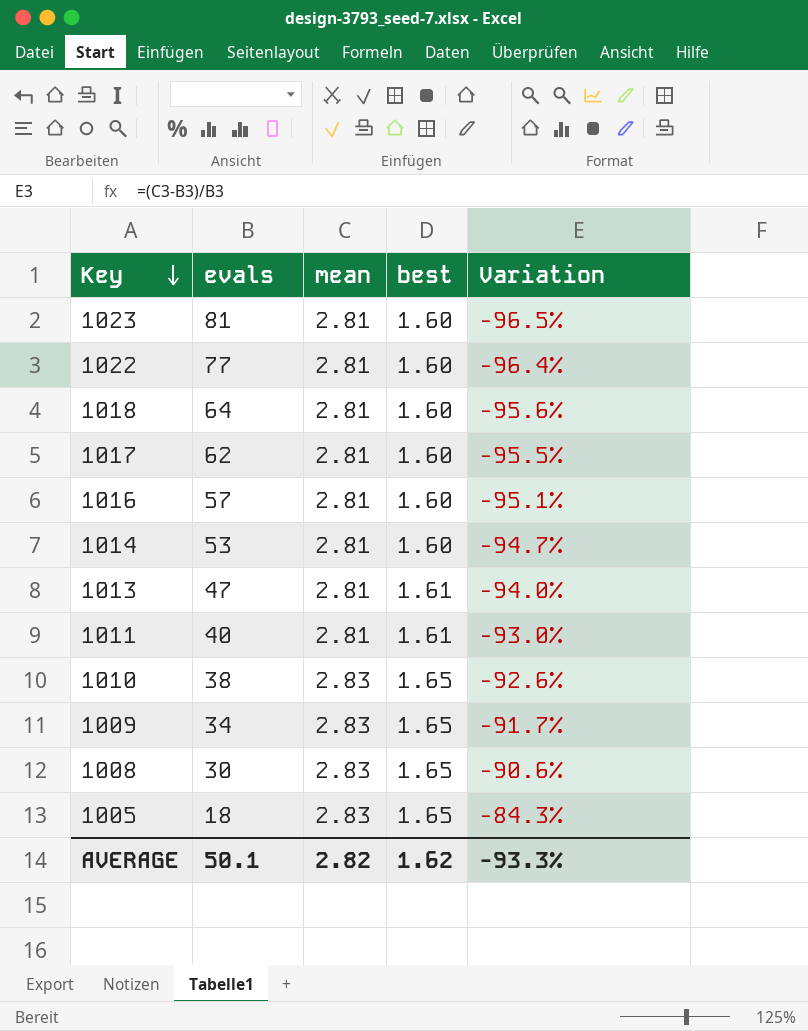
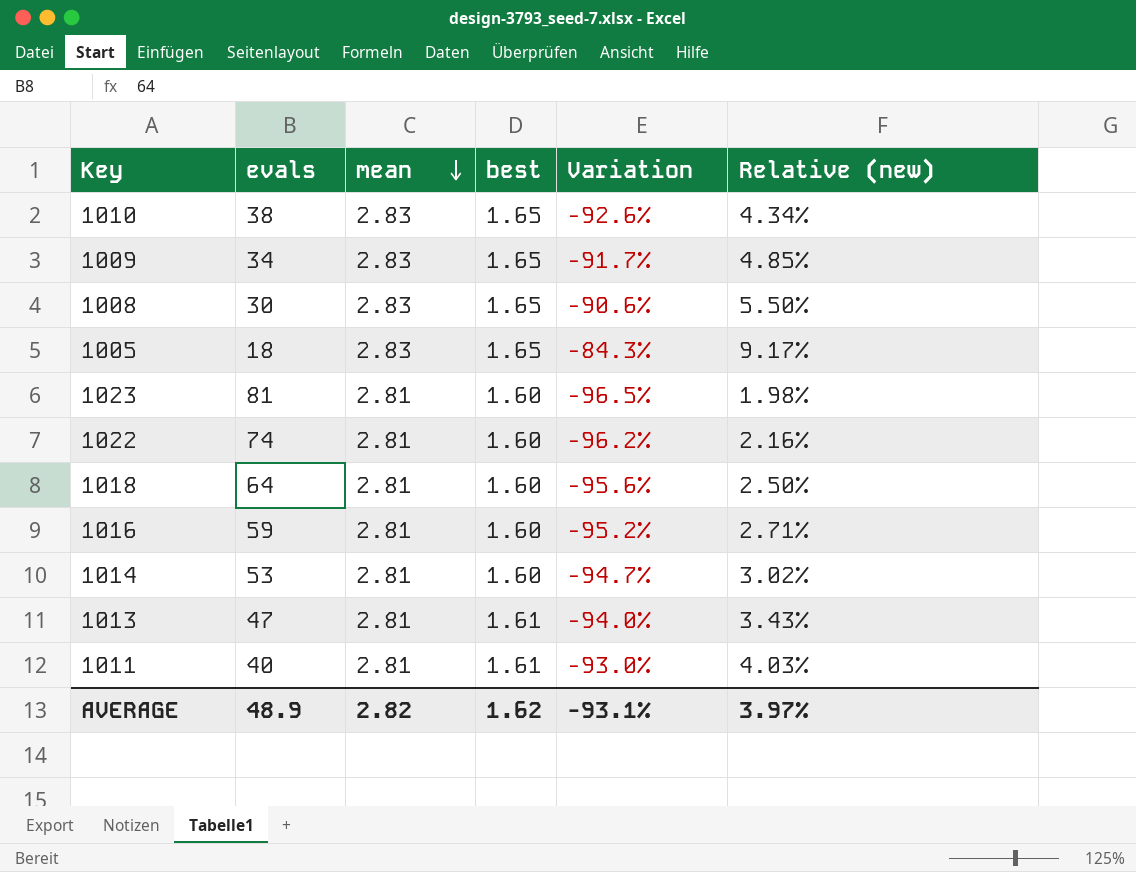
row order: Key descending -> mean descending
column Relative (new) | formula: none -> [best] / [evals]
row 1017: 62 | 2.81 | 1.60 | -95.5% -> none
1022 | evals: 77 -> 74
1022 | Variation: -96.4% -> -96.2%
1016 | evals: 57 -> 59
1016 | Variation: -95.1% -> -95.2%
AVERAGE | evals: 50.1 -> 48.9
AVERAGE | Variation: -93.3% -> -93.1%

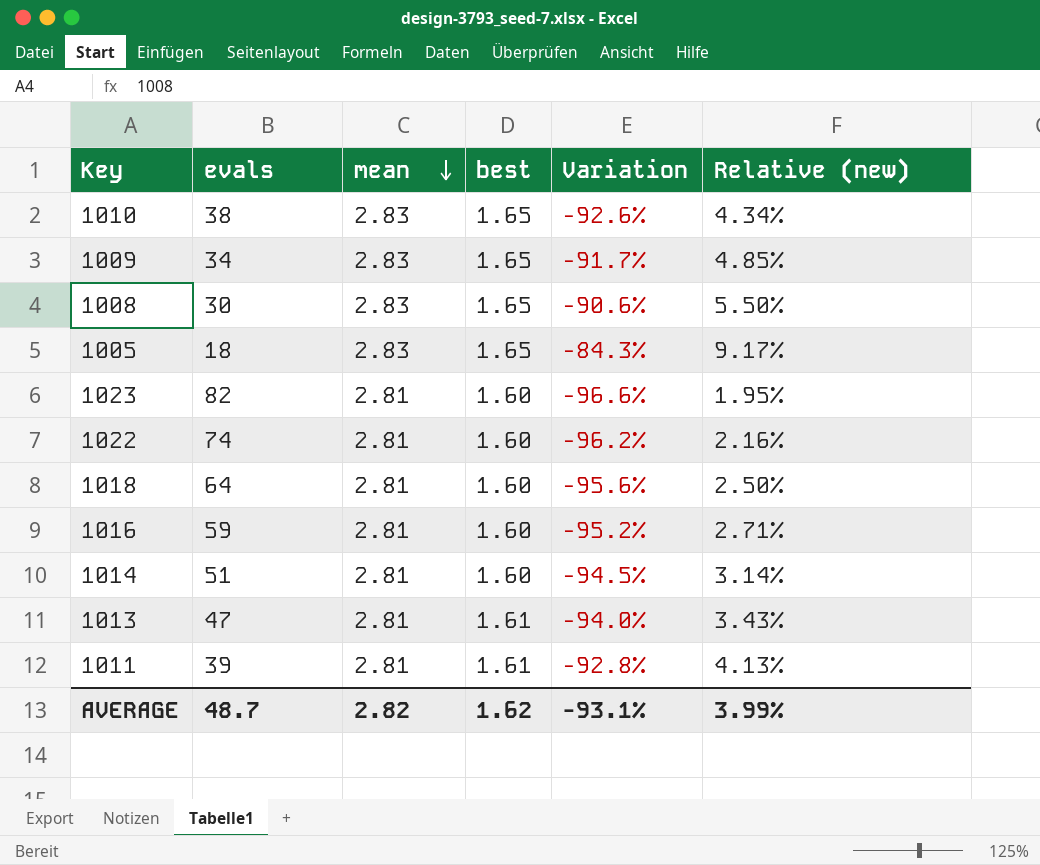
1023 | evals: 81 -> 82
1023 | Variation: -96.5% -> -96.6%
1023 | Relative (new): 1.98% -> 1.95%
1014 | evals: 53 -> 51
1014 | Variation: -94.7% -> -94.5%
1014 | Relative (new): 3.02% -> 3.14%
1011 | evals: 40 -> 39
1011 | Variation: -93.0% -> -92.8%
1011 | Relative (new): 4.03% -> 4.13%
AVERAGE | evals: 48.9 -> 48.7
AVERAGE | Relative (new): 3.97% -> 3.99%

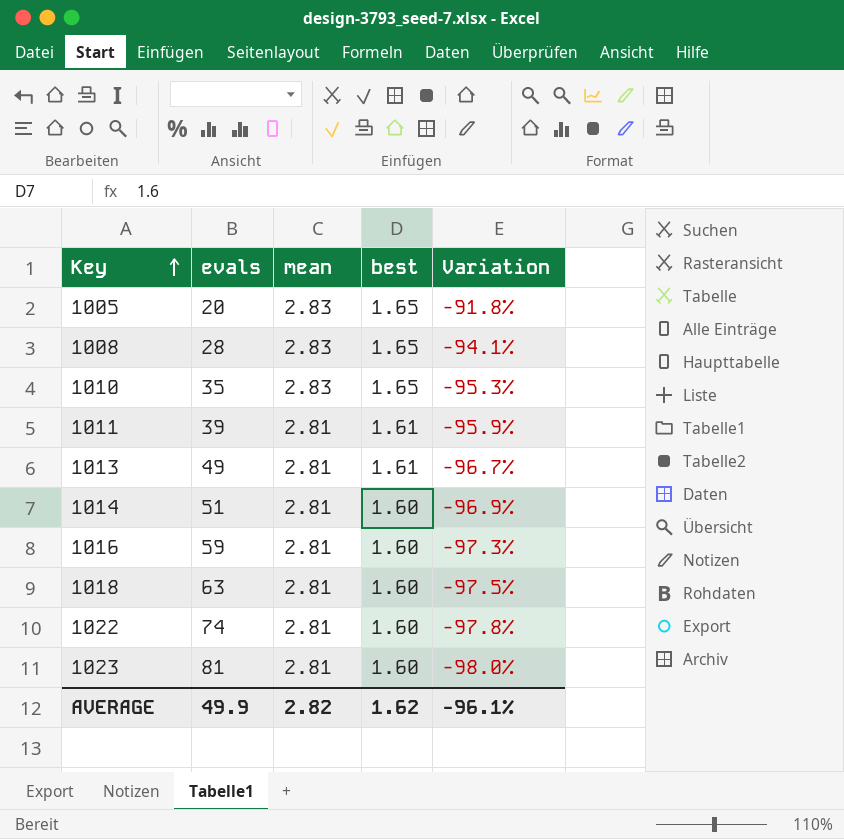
row order: mean descending -> Key ascending
column Relative (new) | formula: [best] / [evals] -> none
column Variation | formula: ([mean] - [evals]) / [evals] -> ([best] - [evals]) / [evals]
row 1009: 34 | 2.83 | 1.65 | -91.7% | 4.85% -> none
1005 | evals: 18 -> 20
1008 | evals: 30 -> 28
1010 | evals: 38 -> 35
1013 | evals: 47 -> 49
1018 | evals: 64 -> 63
1023 | evals: 82 -> 81
AVERAGE | evals: 48.7 -> 49.9
AVERAGE | Variation: -93.1% -> -96.1%

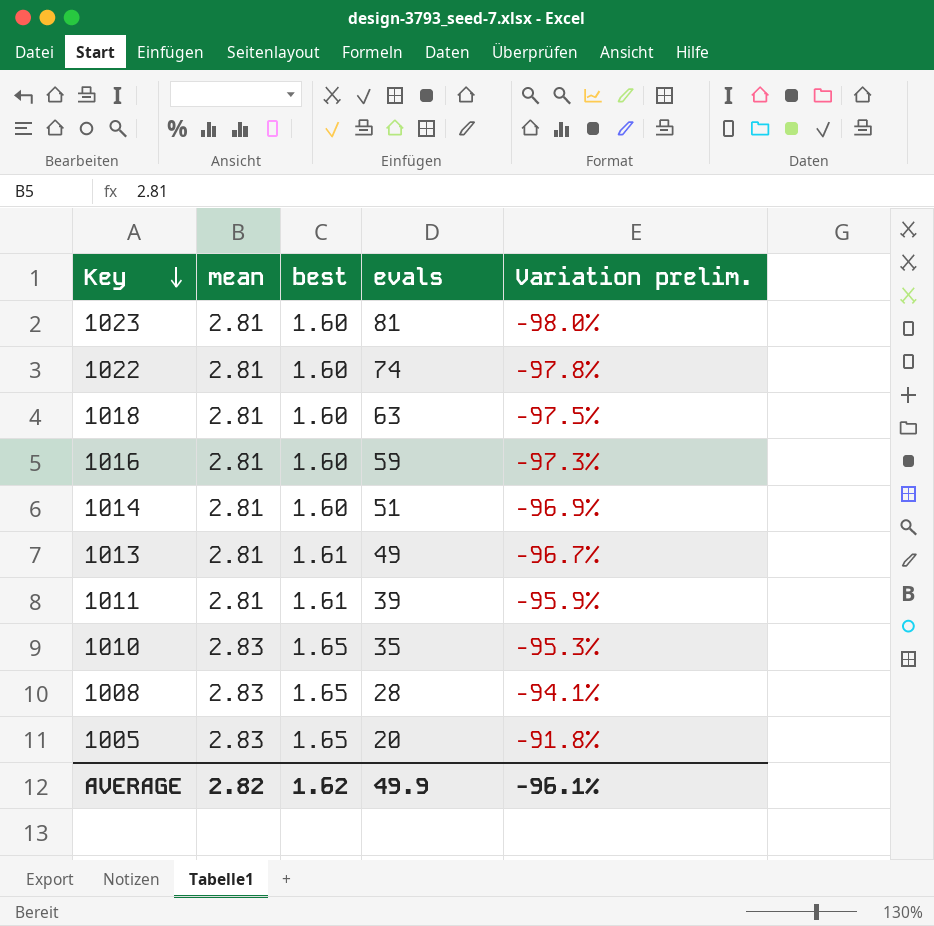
row order: Key ascending -> Key descending
column evals | position: 2 -> 4
column name: Variation -> Variation prelim.

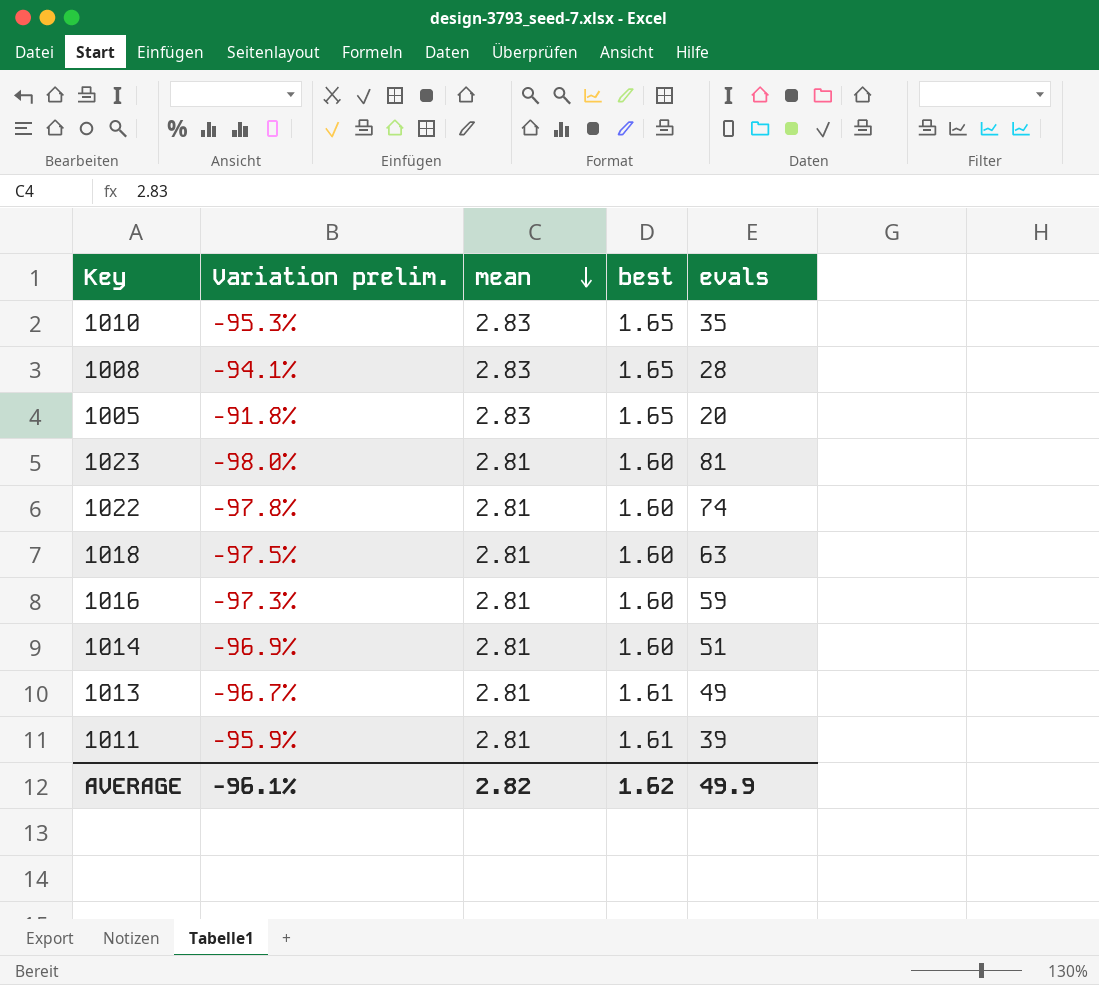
row order: Key descending -> mean descending
column Variation prelim. | position: 5 -> 2

